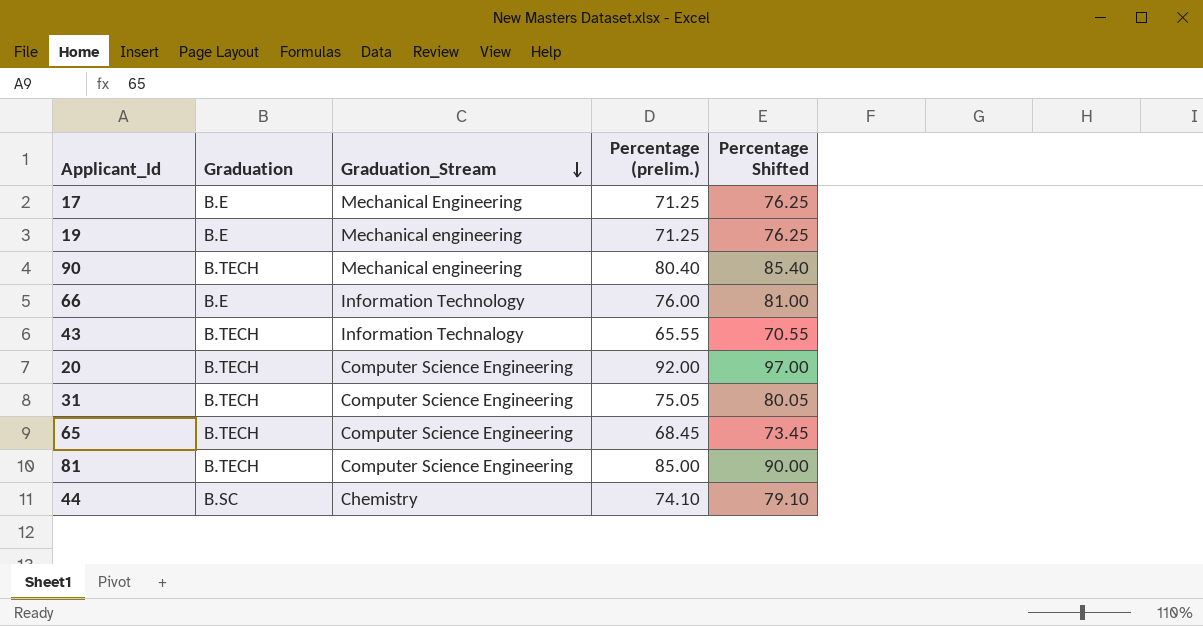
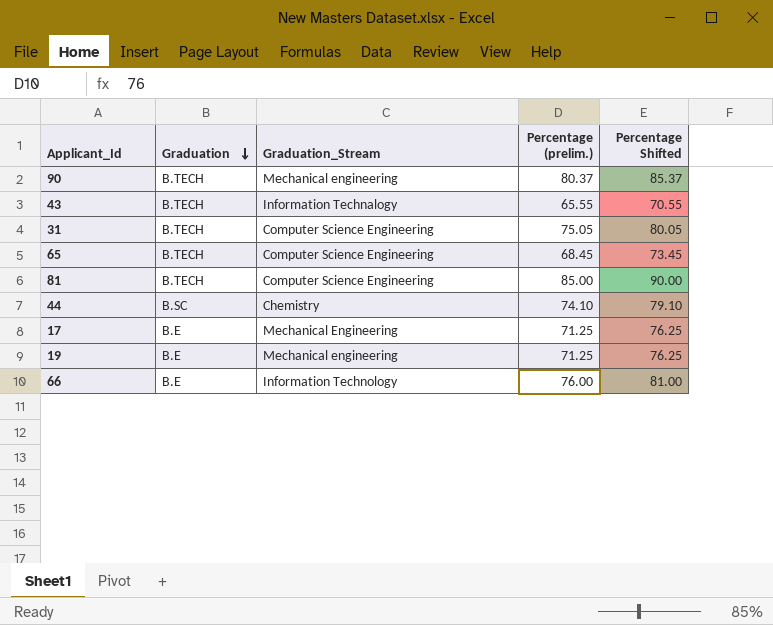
row order: Graduation_Stream descending -> Graduation descending
row 20: B.TECH | Computer Science Engineering | 92.00 | 97.00 -> none
90 | Percentage (prelim.): 80.40 -> 80.37
90 | Percentage Shifted: 85.40 -> 85.37

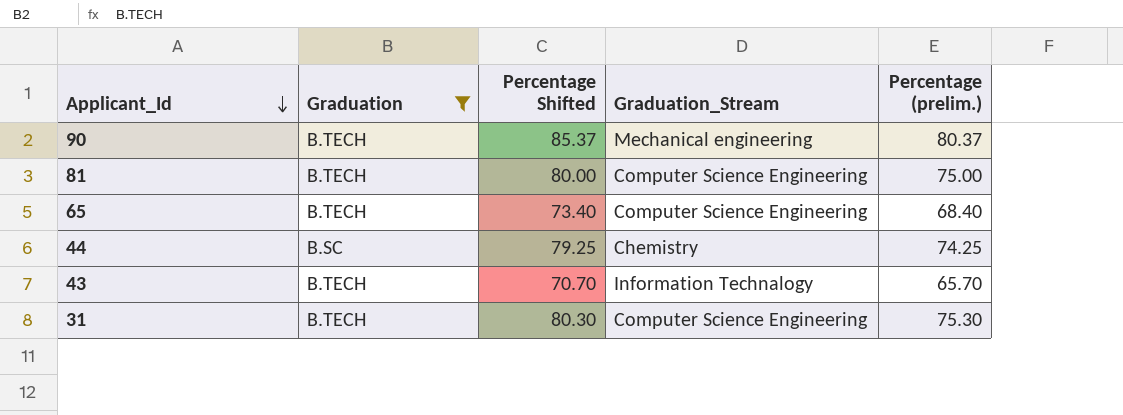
filter: none -> Graduation != B.E
row order: Graduation descending -> Applicant_Id descending
column Percentage Shifted | position: 5 -> 3
81 | Percentage Shifted: 90.00 -> 80.00
81 | Percentage (prelim.): 85.00 -> 75.00
65 | Percentage Shifted: 73.45 -> 73.40
65 | Percentage (prelim.): 68.45 -> 68.40
44 | Percentage Shifted: 79.10 -> 79.25
44 | Percentage (prelim.): 74.10 -> 74.25
43 | Percentage Shifted: 70.55 -> 70.70
43 | Percentage (prelim.): 65.55 -> 65.70
31 | Percentage Shifted: 80.05 -> 80.30
31 | Percentage (prelim.): 75.05 -> 75.30

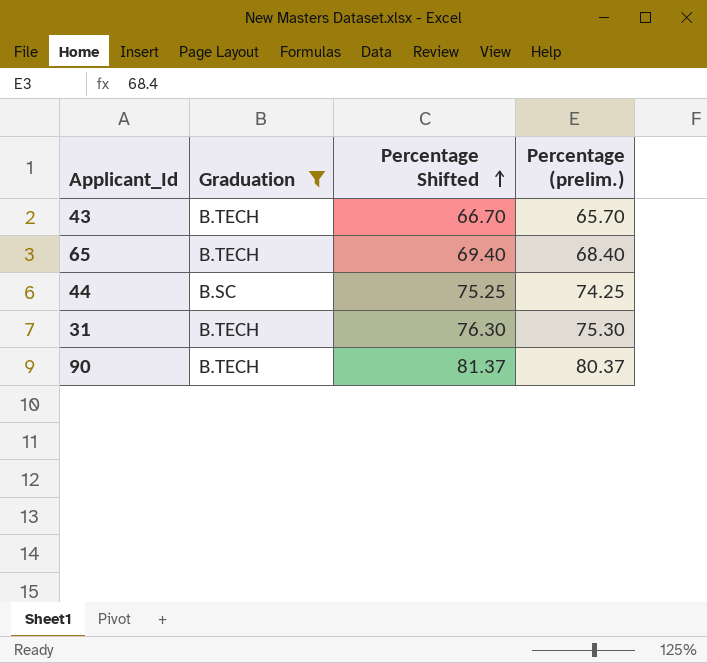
row order: Applicant_Id descending -> Percentage Shifted ascending
column Graduation_Stream | position: 4 -> none
column Percentage Shifted | formula: [Percentage (prelim.)] + 5 -> [Percentage (prelim.)] + 1
row 81: B.TECH | 80.00 | Computer Science Engineering | 75.00 -> none

